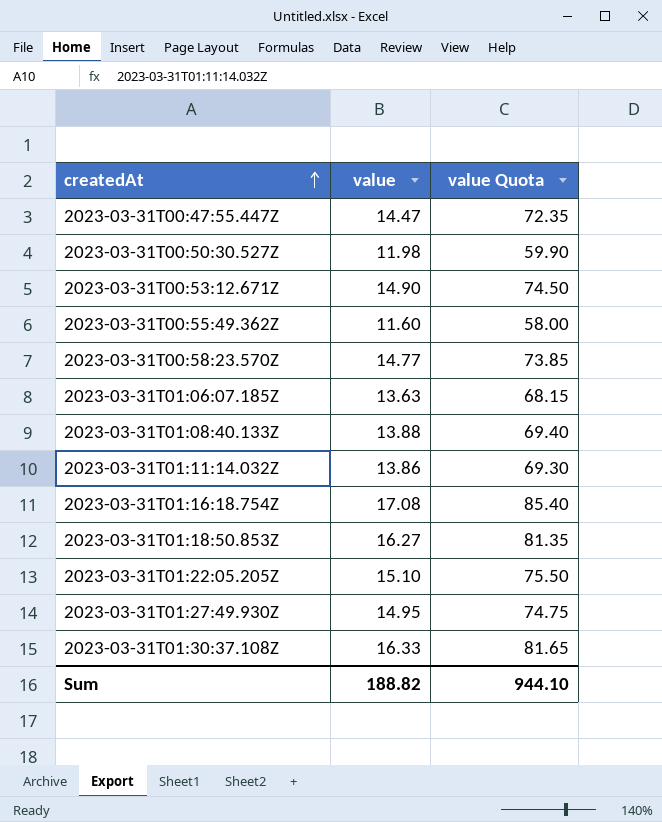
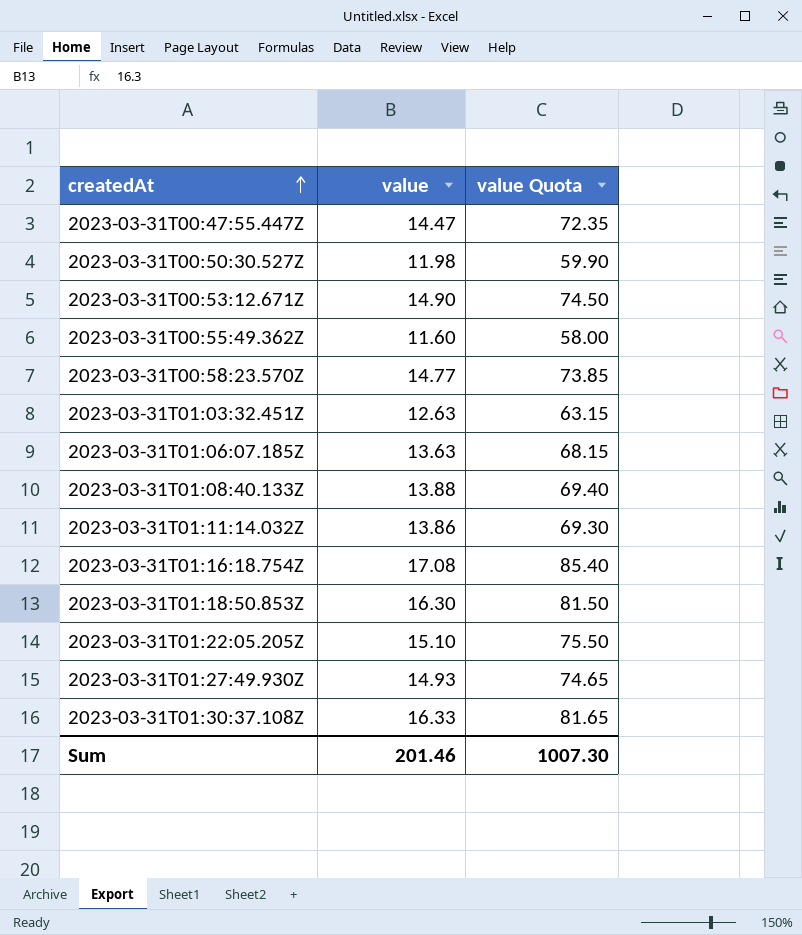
row 2023-03-31T01:03:32.451Z: none -> 12.63 | 63.15
2023-03-31T01:18:50.853Z | value: 16.27 -> 16.30
2023-03-31T01:18:50.853Z | value Quota: 81.35 -> 81.50
2023-03-31T01:27:49.930Z | value: 14.95 -> 14.93
2023-03-31T01:27:49.930Z | value Quota: 74.75 -> 74.65
Sum | value: 188.82 -> 201.46
Sum | value Quota: 944.10 -> 1007.30

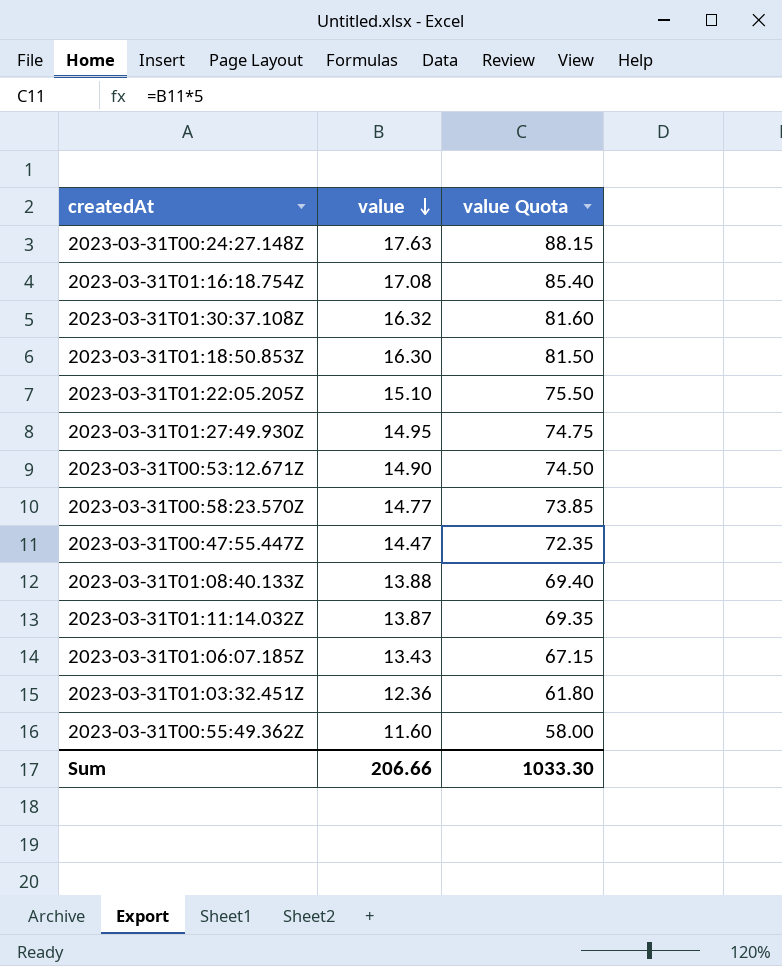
row order: createdAt ascending -> value descending
row 2023-03-31T00:50:30.527Z: 11.98 | 59.90 -> none
row 2023-03-31T00:24:27.148Z: none -> 17.63 | 88.15
2023-03-31T01:30:37.108Z | value: 16.33 -> 16.32
2023-03-31T01:30:37.108Z | value Quota: 81.65 -> 81.60
2023-03-31T01:27:49.930Z | value: 14.93 -> 14.95
2023-03-31T01:27:49.930Z | value Quota: 74.65 -> 74.75
2023-03-31T01:11:14.032Z | value: 13.86 -> 13.87
2023-03-31T01:11:14.032Z | value Quota: 69.30 -> 69.35
2023-03-31T01:06:07.185Z | value: 13.63 -> 13.43
2023-03-31T01:06:07.185Z | value Quota: 68.15 -> 67.15
2023-03-31T01:03:32.451Z | value: 12.63 -> 12.36
2023-03-31T01:03:32.451Z | value Quota: 63.15 -> 61.80
Sum | value: 201.46 -> 206.66
Sum | value Quota: 1007.30 -> 1033.30

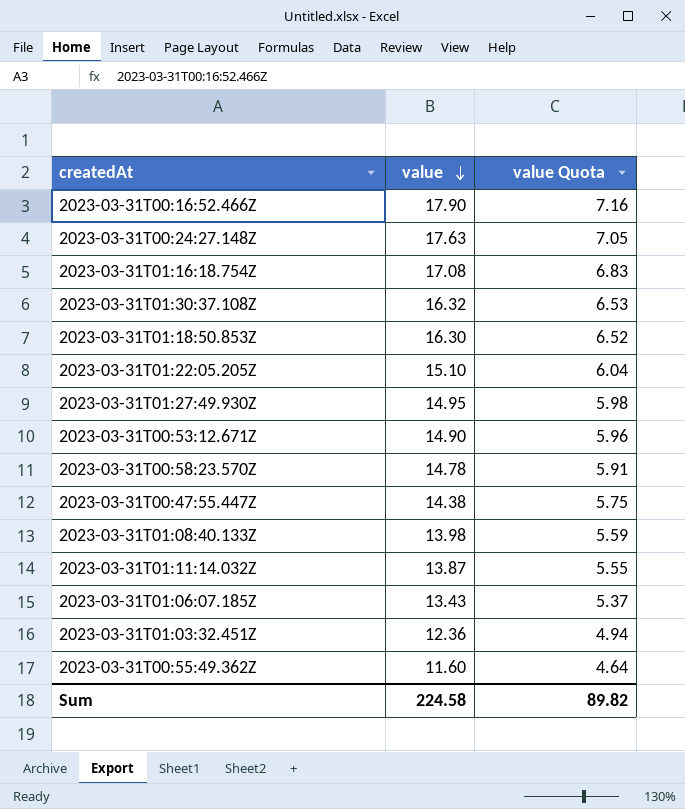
column value Quota | formula: [value] * 5 -> [value] * 0.4
row 2023-03-31T00:16:52.466Z: none -> 17.90 | 7.16
2023-03-31T00:58:23.570Z | value: 14.77 -> 14.78
2023-03-31T00:47:55.447Z | value: 14.47 -> 14.38
2023-03-31T01:08:40.133Z | value: 13.88 -> 13.98
Sum | value: 206.66 -> 224.58
Sum | value Quota: 1033.30 -> 89.82

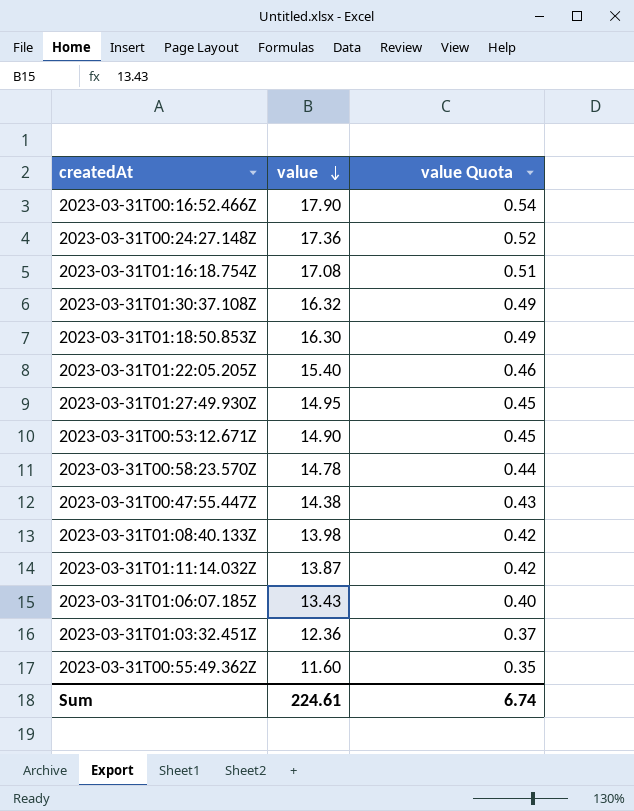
column value Quota | formula: [value] * 0.4 -> [value] * 0.03
2023-03-31T00:24:27.148Z | value: 17.63 -> 17.36
2023-03-31T01:22:05.205Z | value: 15.10 -> 15.40
Sum | value: 224.58 -> 224.61
Sum | value Quota: 89.82 -> 6.74

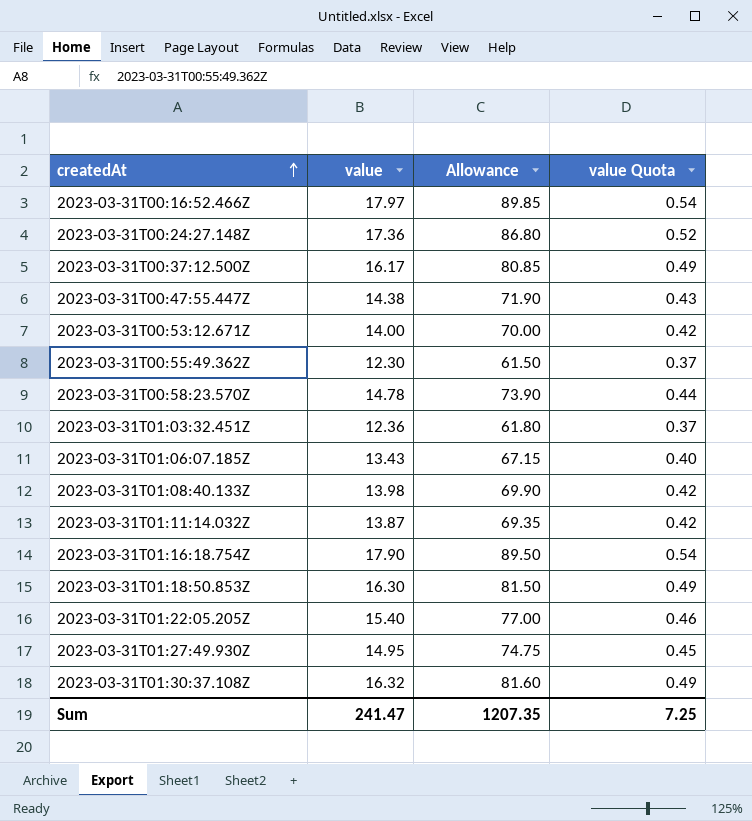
row order: value descending -> createdAt ascending
column Allowance | formula: none -> [value] * 5
2023-03-31T00:16:52.466Z | value: 17.90 -> 17.97
row 2023-03-31T00:37:12.500Z: none -> 16.17 | 80.85 | 0.49
2023-03-31T00:53:12.671Z | value: 14.90 -> 14.00
2023-03-31T00:53:12.671Z | value Quota: 0.45 -> 0.42
2023-03-31T00:55:49.362Z | value: 11.60 -> 12.30
2023-03-31T00:55:49.362Z | value Quota: 0.35 -> 0.37
2023-03-31T01:16:18.754Z | value: 17.08 -> 17.90
2023-03-31T01:16:18.754Z | value Quota: 0.51 -> 0.54
Sum | value: 224.61 -> 241.47
Sum | value Quota: 6.74 -> 7.25

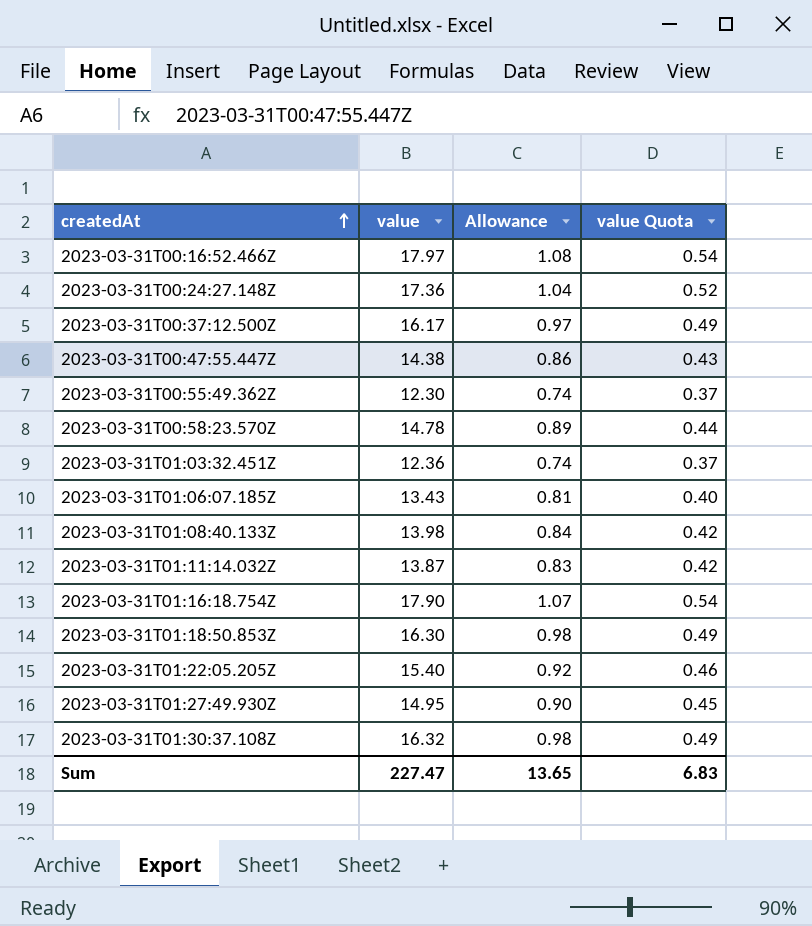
column Allowance | formula: [value] * 5 -> [value] * 0.06
row 2023-03-31T00:53:12.671Z: 14.00 | 70.00 | 0.42 -> none
Sum | value: 241.47 -> 227.47
Sum | Allowance: 1207.35 -> 13.65
Sum | value Quota: 7.25 -> 6.83

